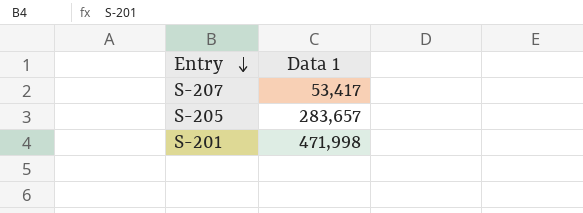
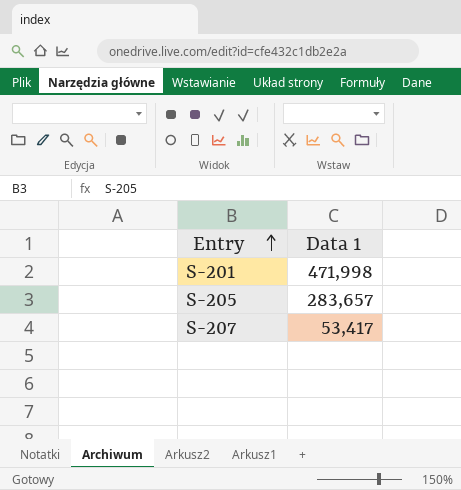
row order: Entry descending -> Entry ascending

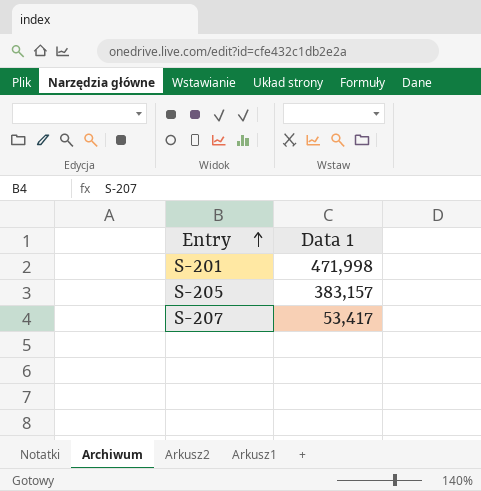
S-205 | Data 1: 283,657 -> 383,157

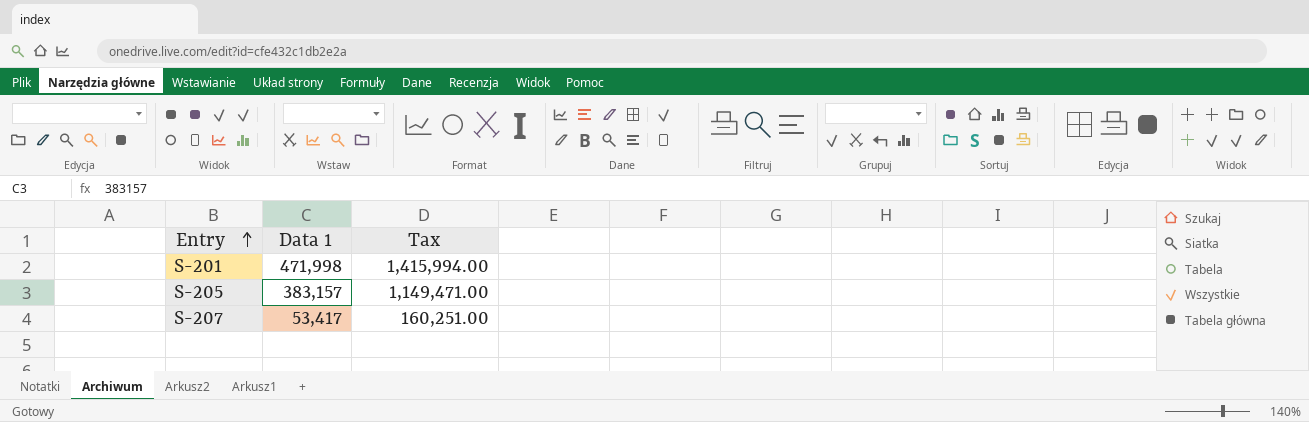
column Tax | formula: none -> [Data 1] * 3

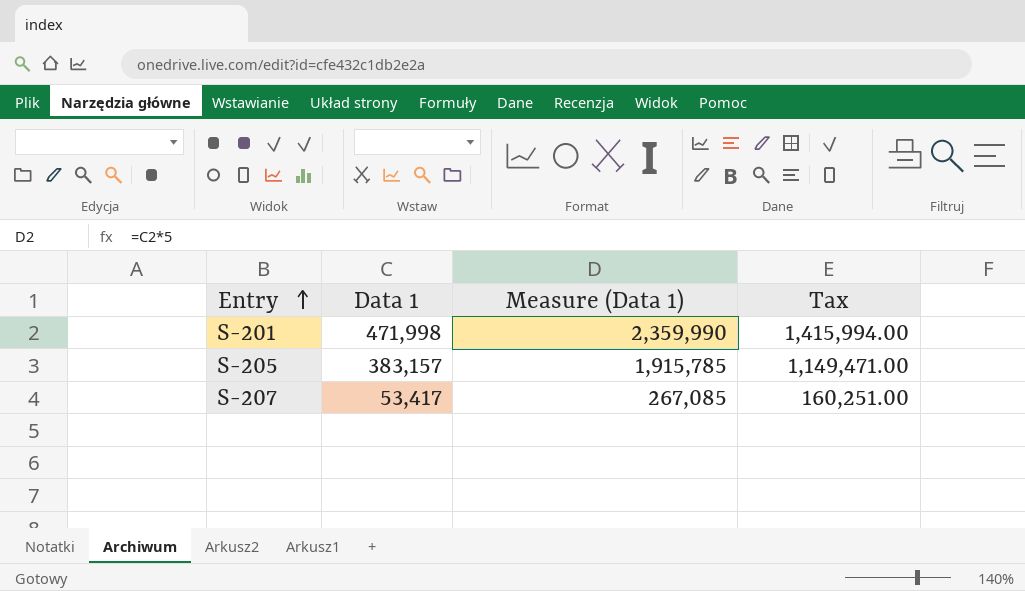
column Measure (Data 1) | formula: none -> [Data 1] * 5

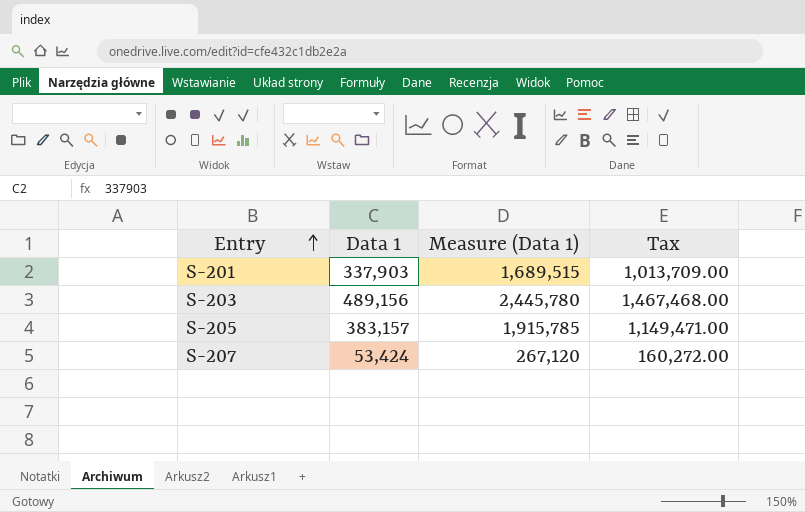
S-201 | Data 1: 471,998 -> 337,903
S-201 | Measure (Data 1): 2,359,990 -> 1,689,515
S-201 | Tax: 1,415,994.00 -> 1,013,709.00
row S-203: none -> 489,156 | 2,445,780 | 1,467,468.00
S-207 | Data 1: 53,417 -> 53,424
S-207 | Measure (Data 1): 267,085 -> 267,120
S-207 | Tax: 160,251.00 -> 160,272.00

